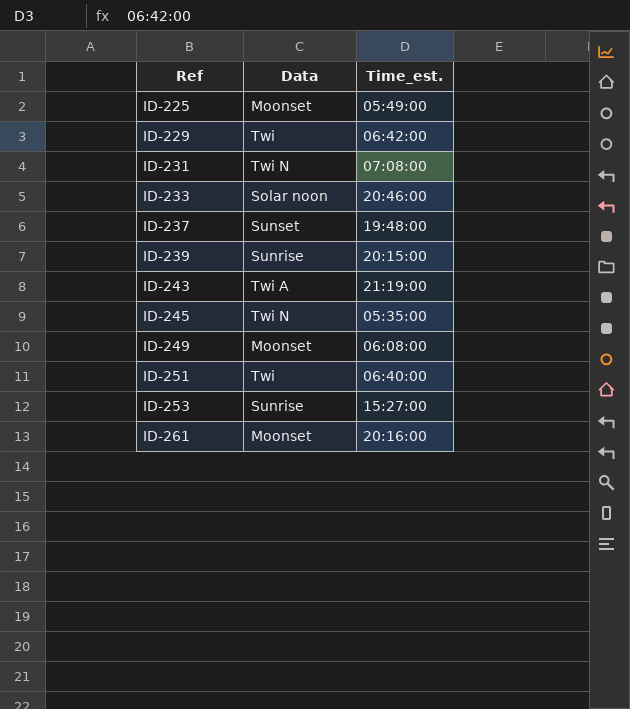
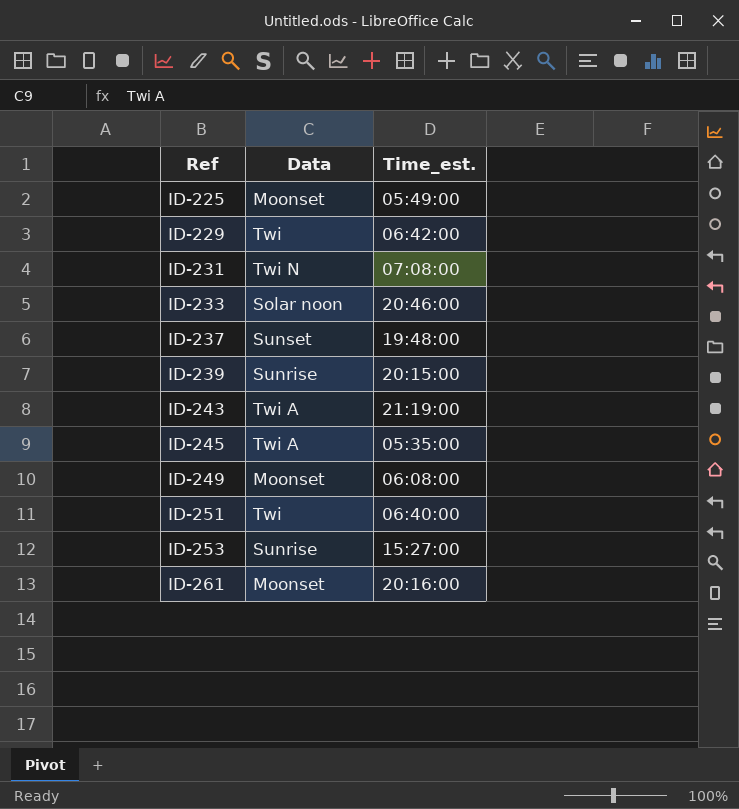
ID-245 | Data: Twi N -> Twi A

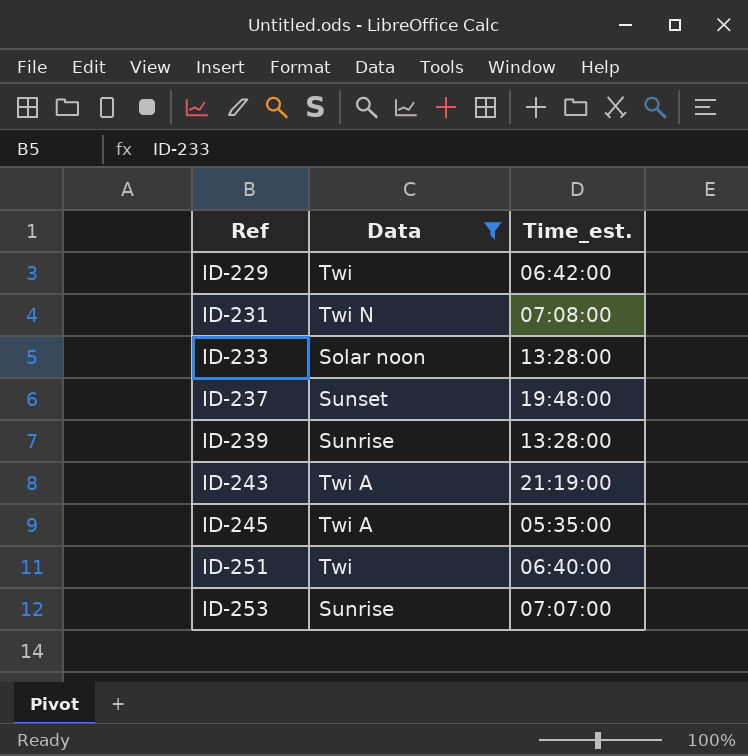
filter: none -> Data != Moonset
ID-233 | Time_est.: 20:46:00 -> 13:28:00
ID-239 | Time_est.: 20:15:00 -> 13:28:00
ID-253 | Time_est.: 15:27:00 -> 07:07:00

